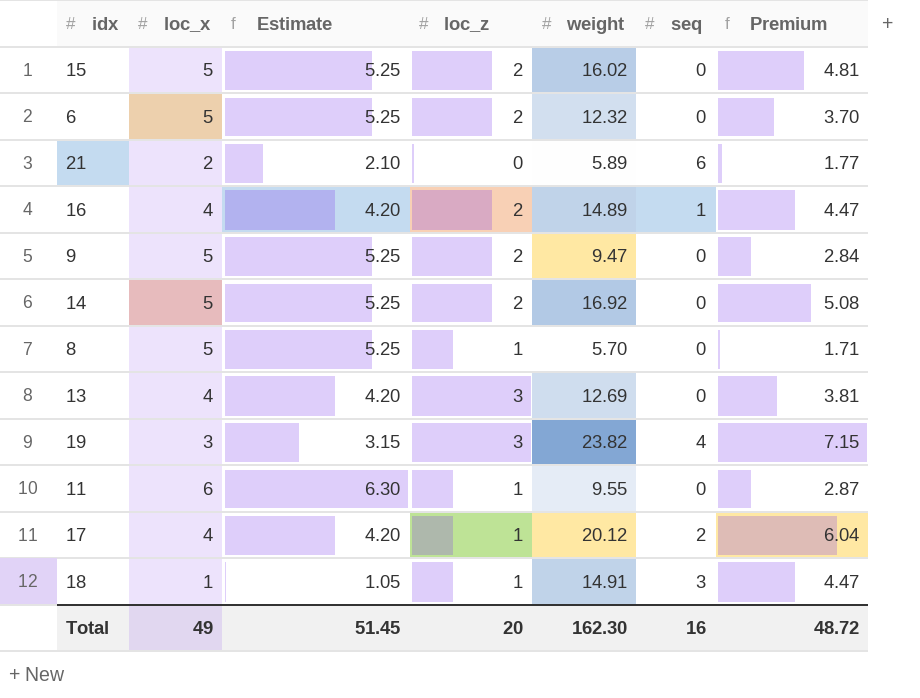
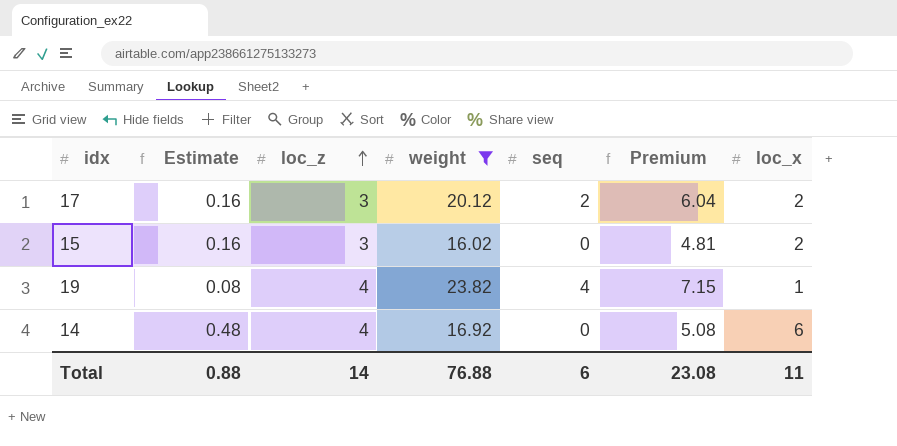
filter: none -> weight >= 16.02
row order: none -> loc_z ascending
column Estimate | formula: [loc_x] * 1.05 -> [loc_x] * 0.08
column loc_x | position: 2 -> 7
17 | loc_z: 1 -> 3
17 | loc_x: 4 -> 2
15 | loc_z: 2 -> 3
15 | loc_x: 5 -> 2
19 | loc_z: 3 -> 4
19 | loc_x: 3 -> 1
14 | loc_z: 2 -> 4
14 | loc_x: 5 -> 6
Total | Estimate: 51.45 -> 0.88
Total | loc_z: 20 -> 14
Total | weight: 162.30 -> 76.88
Total | seq: 16 -> 6
Total | Premium: 48.72 -> 23.08
Total | loc_x: 49 -> 11

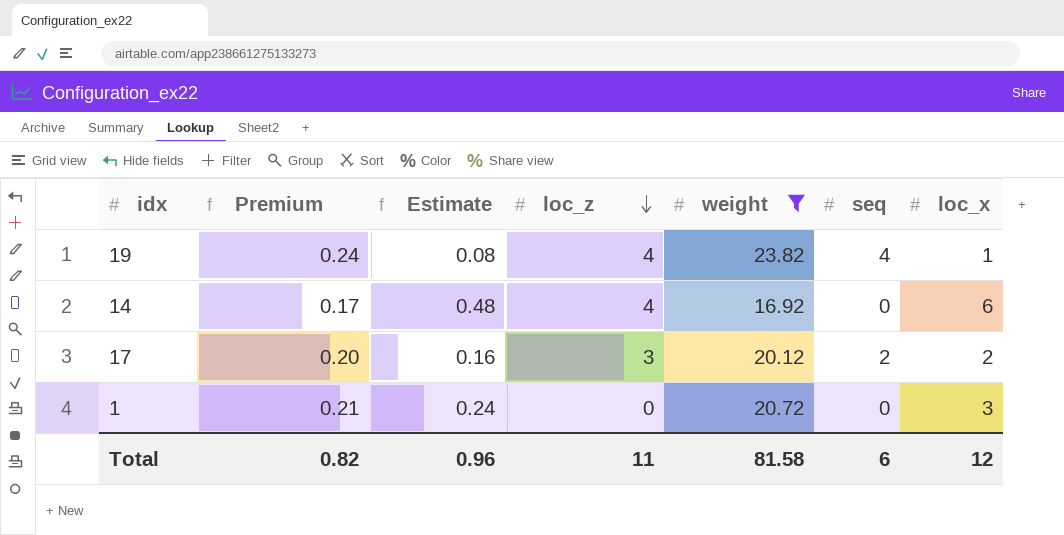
row order: loc_z ascending -> loc_z descending
column Premium | formula: [weight] * 0.3 -> [weight] * 0.01
column Premium | position: 6 -> 2
row 15: 0.16 | 3 | 16.02 | 0 | 4.81 | 2 -> none
row 1: none -> 0.21 | 0.24 | 0 | 20.72 | 0 | 3
Total | Premium: 23.08 -> 0.82
Total | Estimate: 0.88 -> 0.96
Total | loc_z: 14 -> 11
Total | weight: 76.88 -> 81.58
Total | loc_x: 11 -> 12

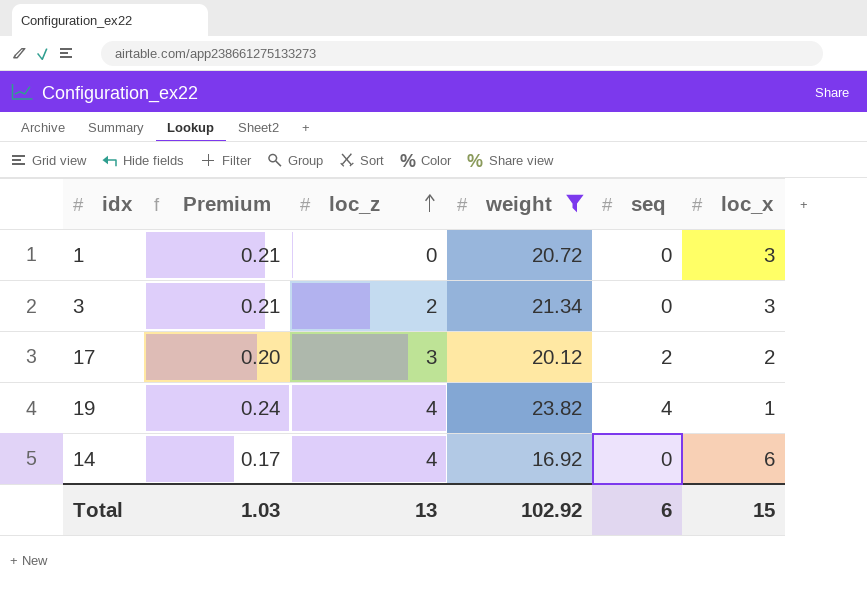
row order: loc_z descending -> loc_z ascending
column Estimate | formula: [loc_x] * 0.08 -> none
row 3: none -> 0.21 | 2 | 21.34 | 0 | 3
Total | Premium: 0.82 -> 1.03
Total | loc_z: 11 -> 13
Total | weight: 81.58 -> 102.92
Total | loc_x: 12 -> 15

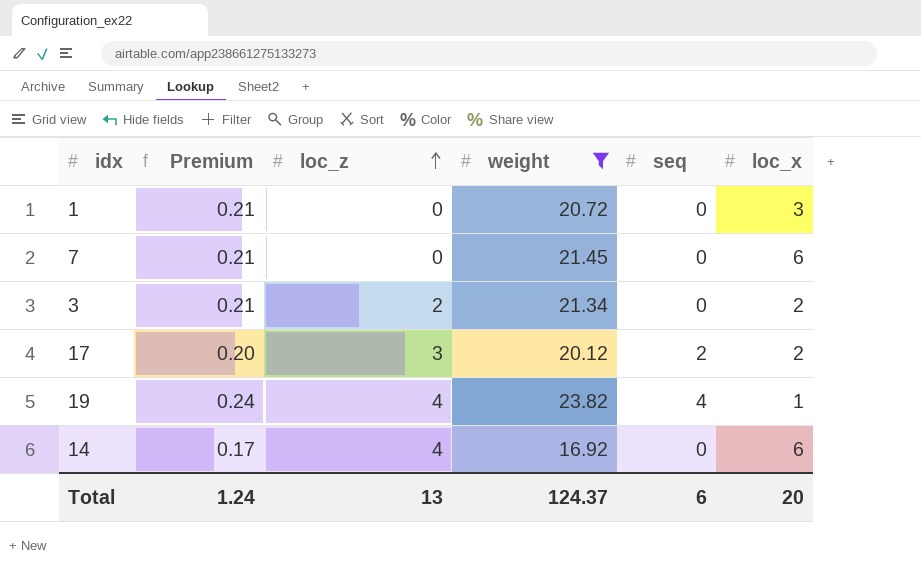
row 7: none -> 0.21 | 0 | 21.45 | 0 | 6
3 | loc_x: 3 -> 2
Total | Premium: 1.03 -> 1.24
Total | weight: 102.92 -> 124.37
Total | loc_x: 15 -> 20

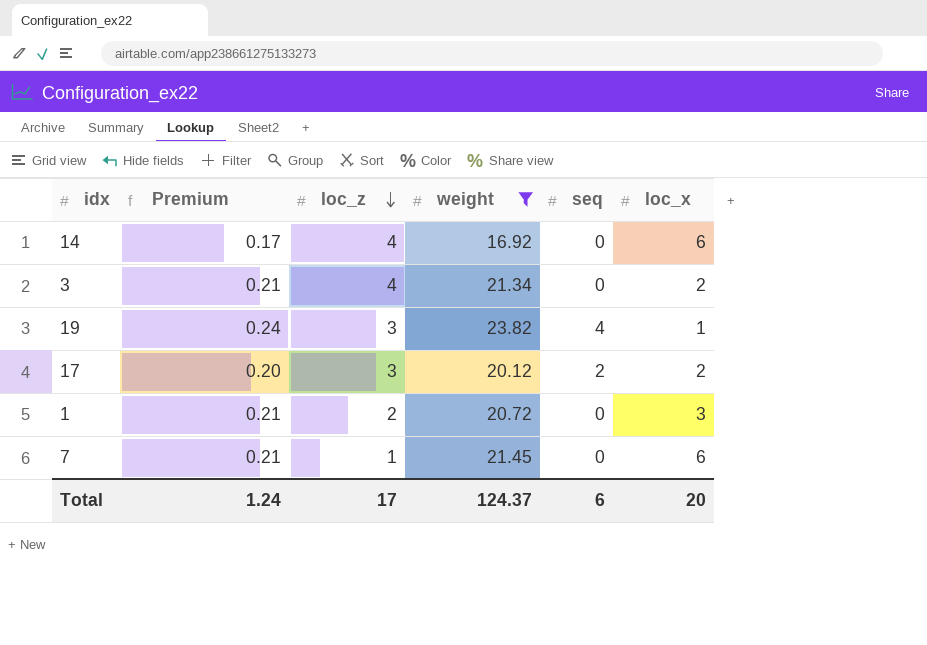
row order: loc_z ascending -> loc_z descending
3 | loc_z: 2 -> 4
19 | loc_z: 4 -> 3
1 | loc_z: 0 -> 2
7 | loc_z: 0 -> 1
Total | loc_z: 13 -> 17

